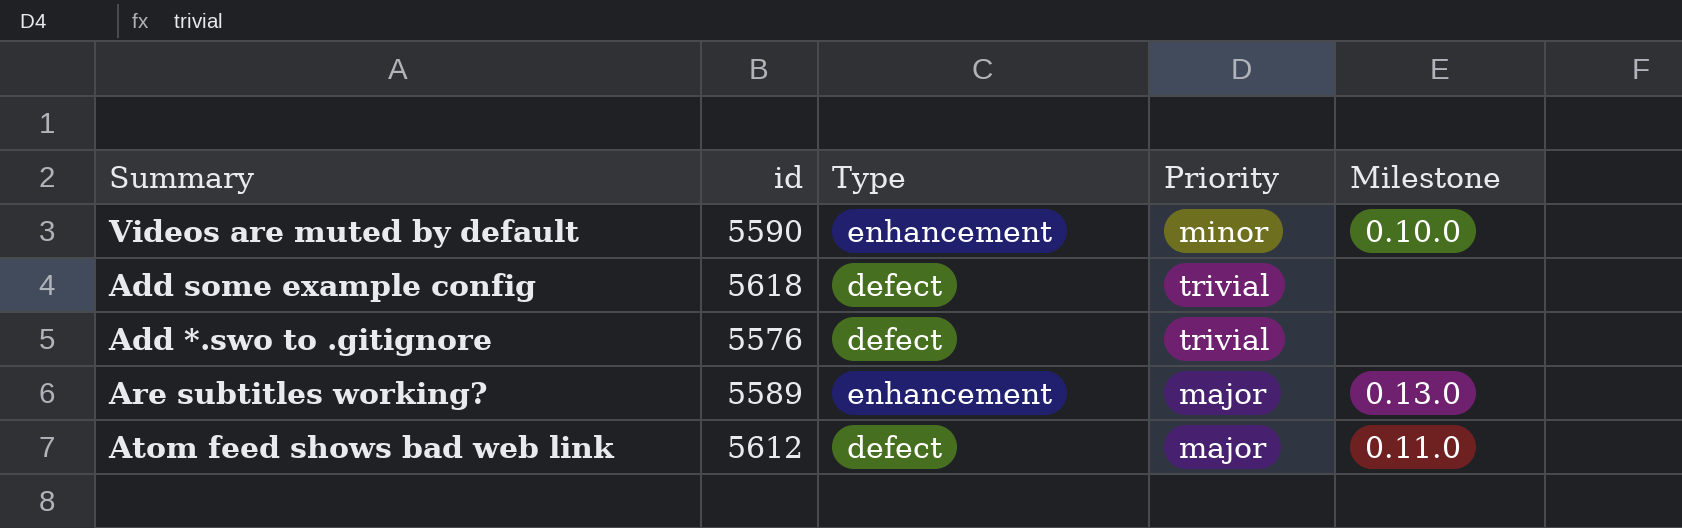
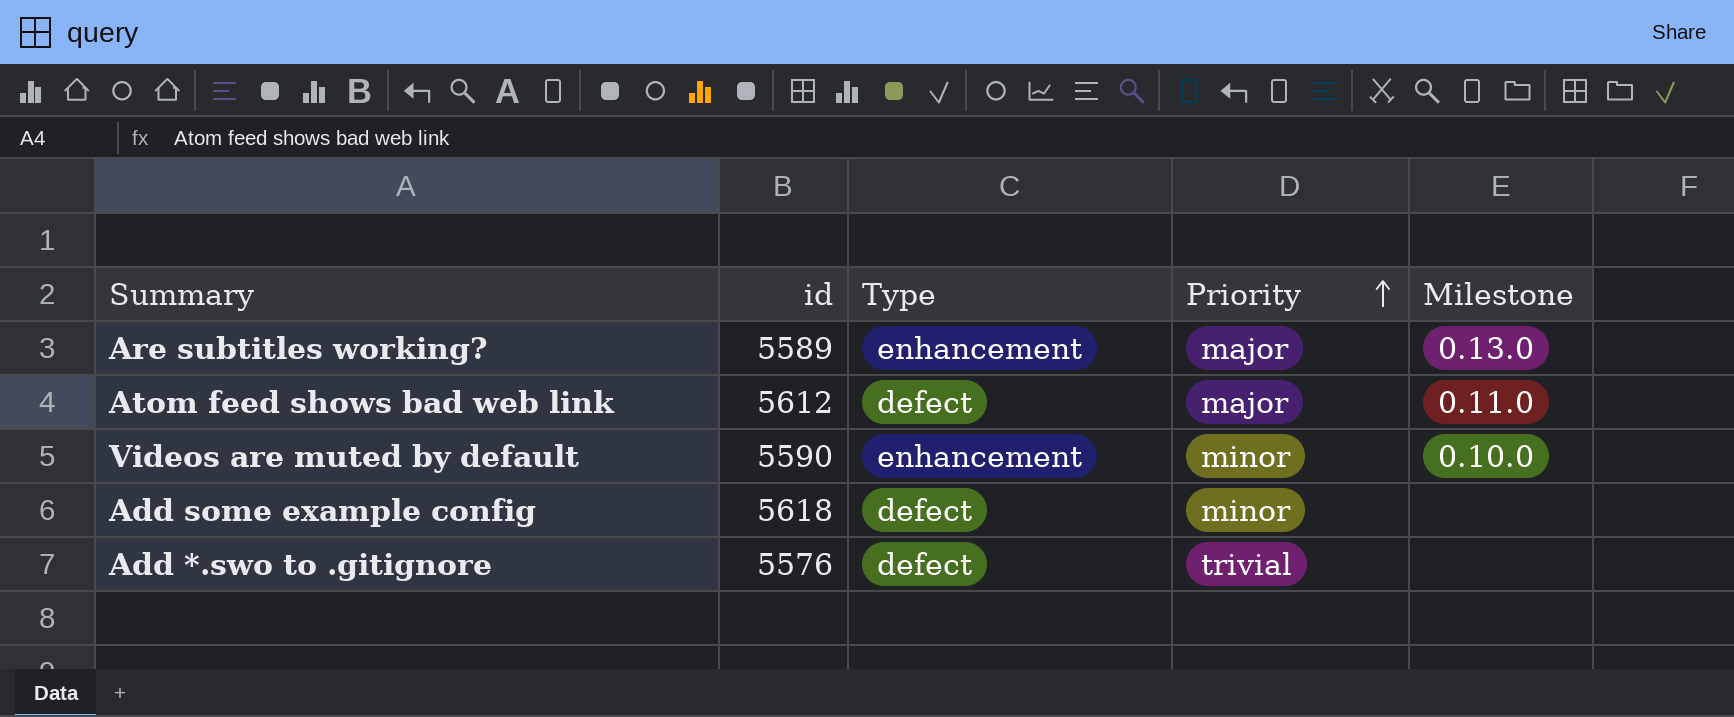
row order: none -> Priority ascending
Add some example config | Priority: trivial -> minor

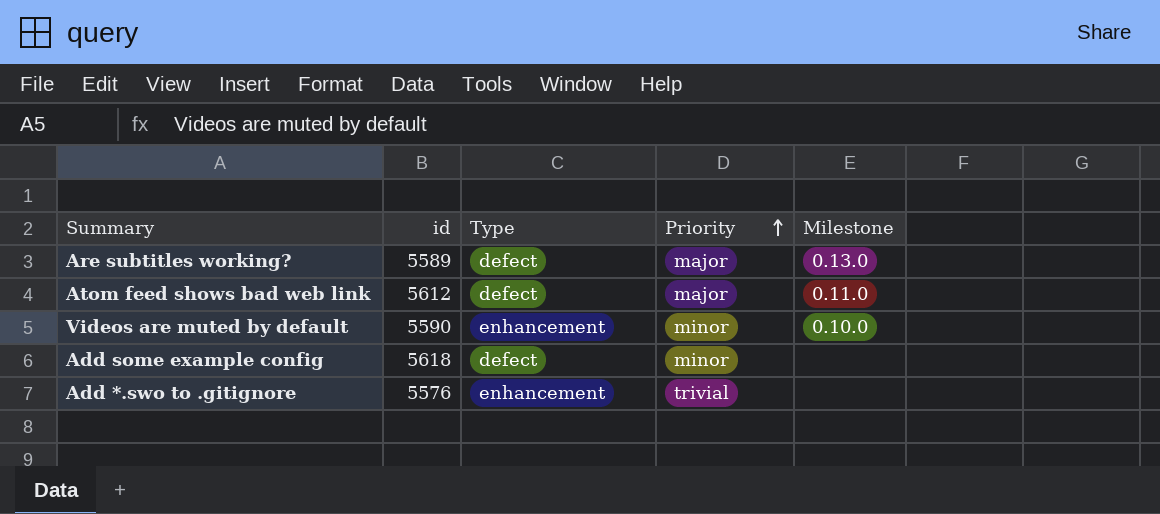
Are subtitles working? | Type: enhancement -> defect
Add *.swo to .gitignore | Type: defect -> enhancement

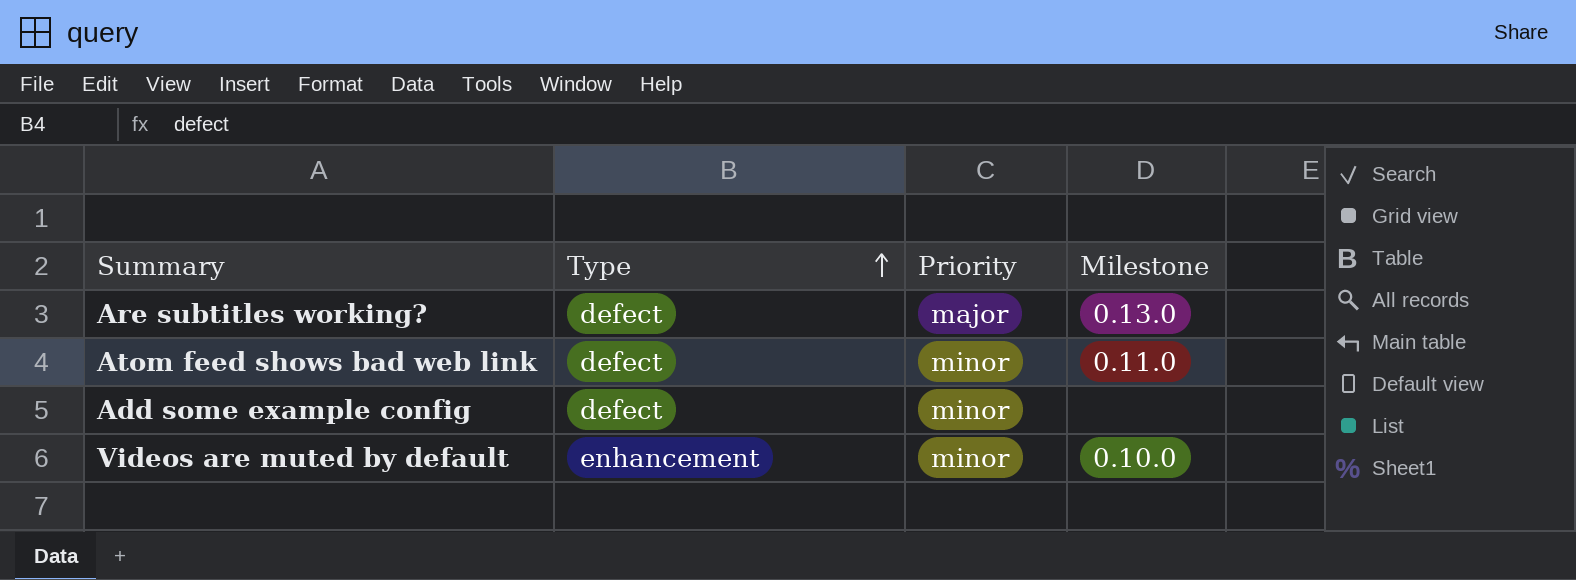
row order: Priority ascending -> Type ascending
column id | position: 2 -> none
row Add *.swo to .gitignore: 5576 | enhancement | trivial | none -> none
Atom feed shows bad web link | Priority: major -> minor

